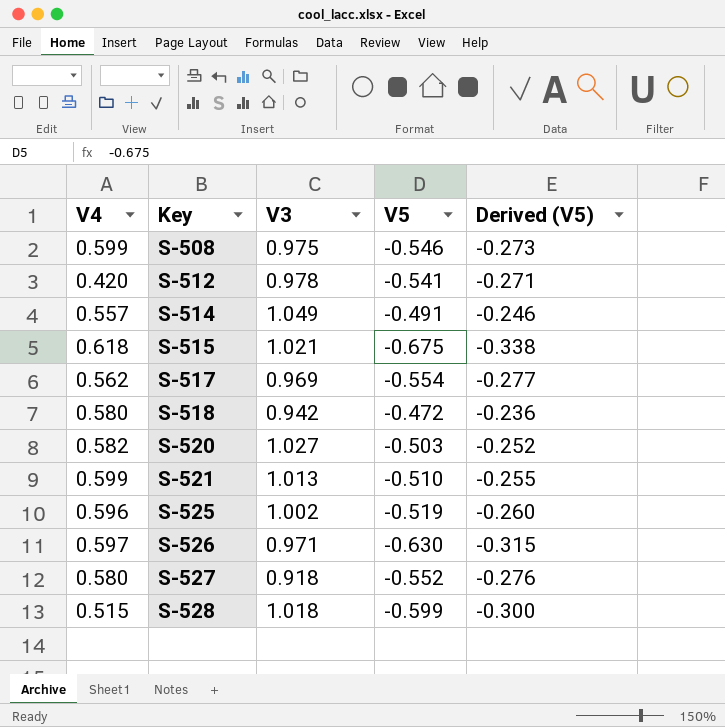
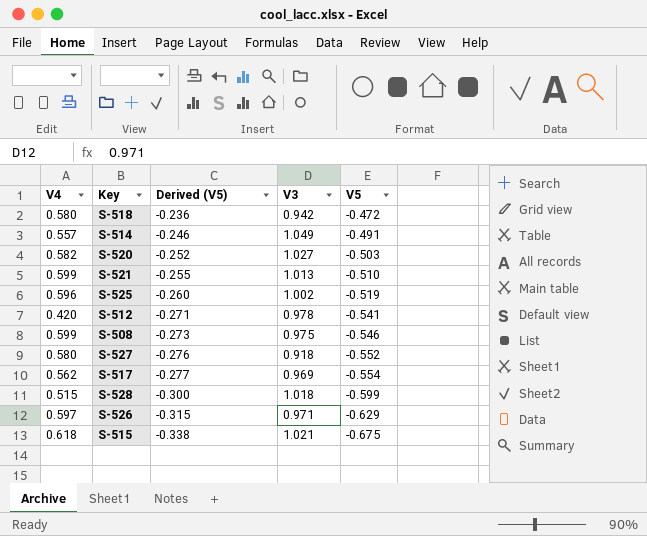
row order: Key ascending -> Derived (V5) descending
column Derived (V5) | position: 5 -> 3
S-526 | V5: -0.630 -> -0.629

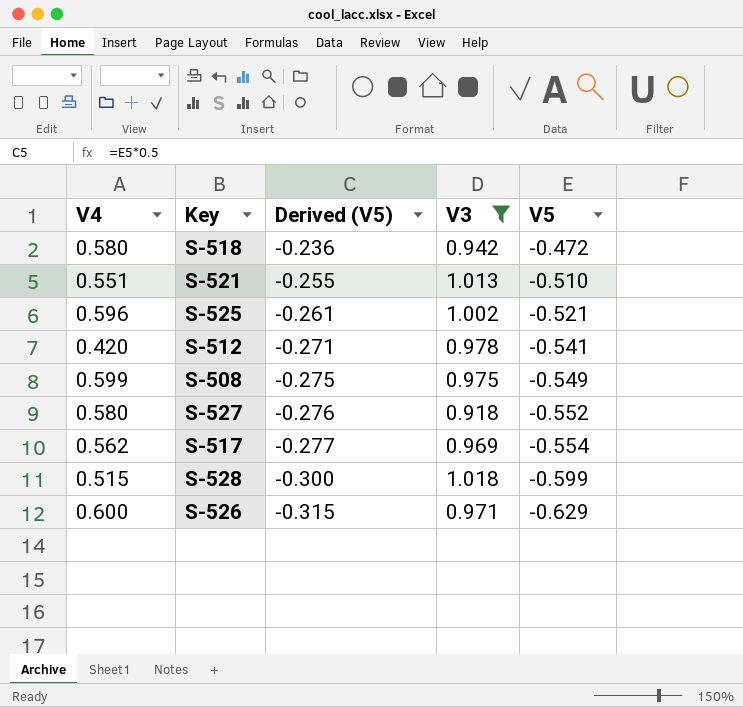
filter: none -> V3 <= 1.018
S-521 | V4: 0.599 -> 0.551
S-525 | Derived (V5): -0.260 -> -0.261
S-525 | V5: -0.519 -> -0.521
S-508 | Derived (V5): -0.273 -> -0.275
S-508 | V5: -0.546 -> -0.549
S-526 | V4: 0.597 -> 0.600

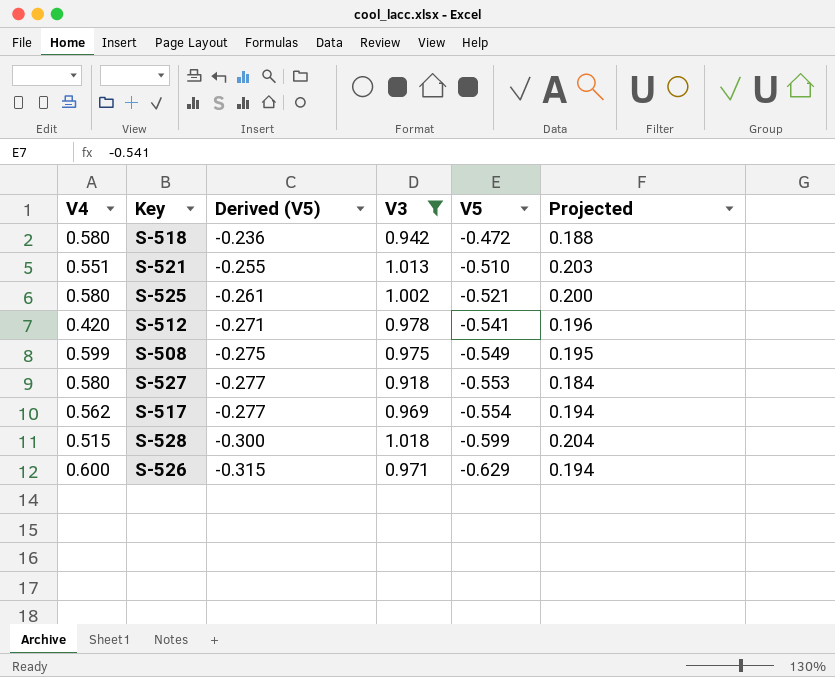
column Projected | formula: none -> [V3] * 0.2
S-525 | V4: 0.596 -> 0.580
S-527 | Derived (V5): -0.276 -> -0.277
S-527 | V5: -0.552 -> -0.553

